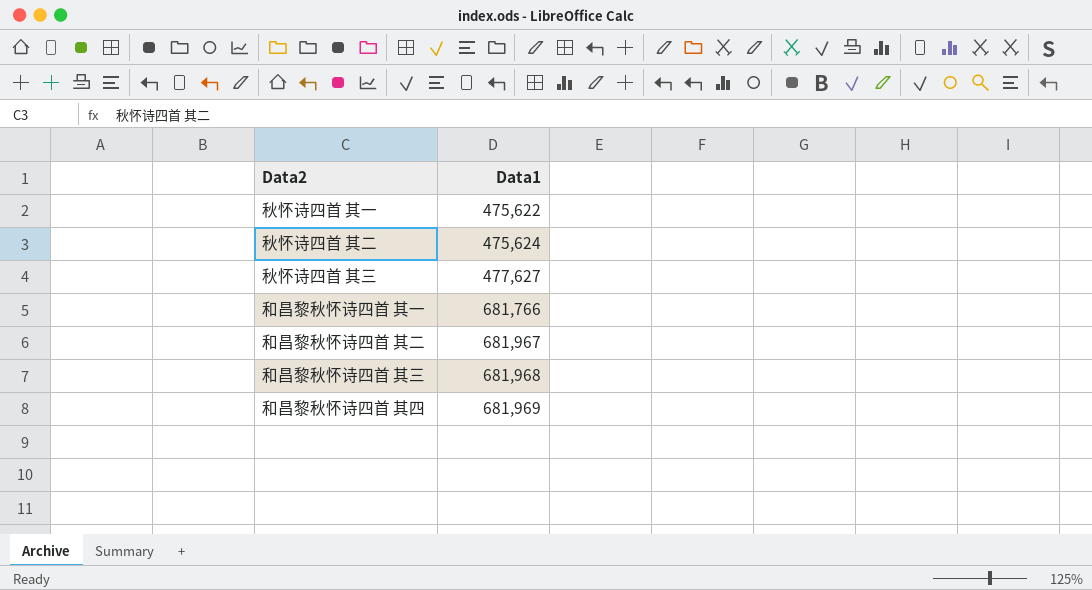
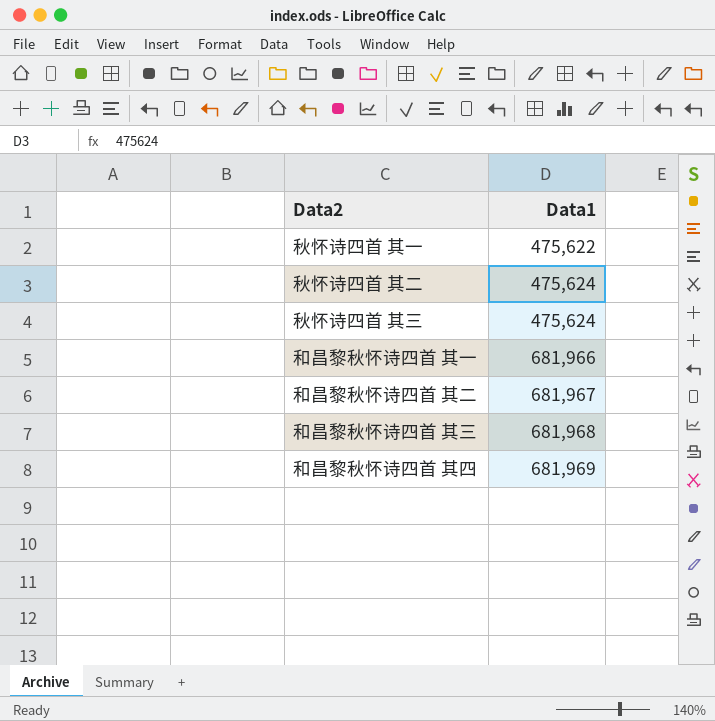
秋怀诗四首 其三 | Data1: 477,627 -> 475,624
和昌黎秋怀诗四首 其一 | Data1: 681,766 -> 681,966

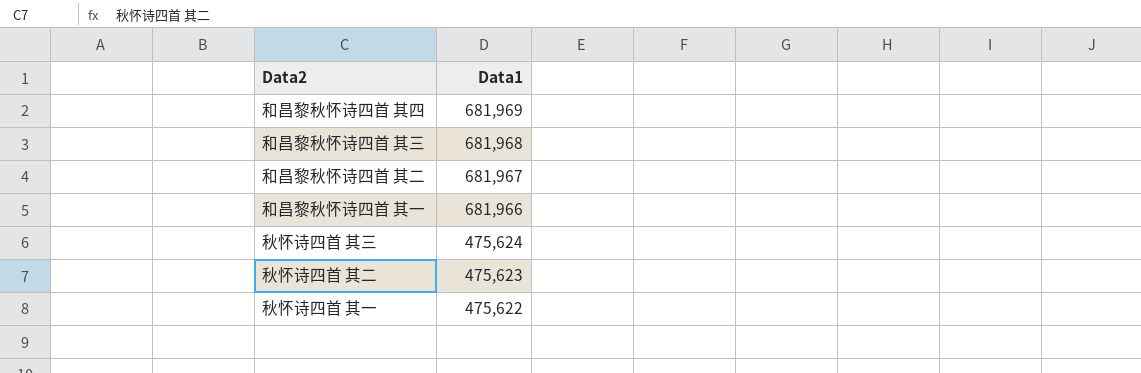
row order: Data1 ascending -> Data1 descending
秋怀诗四首 其二 | Data1: 475,624 -> 475,623

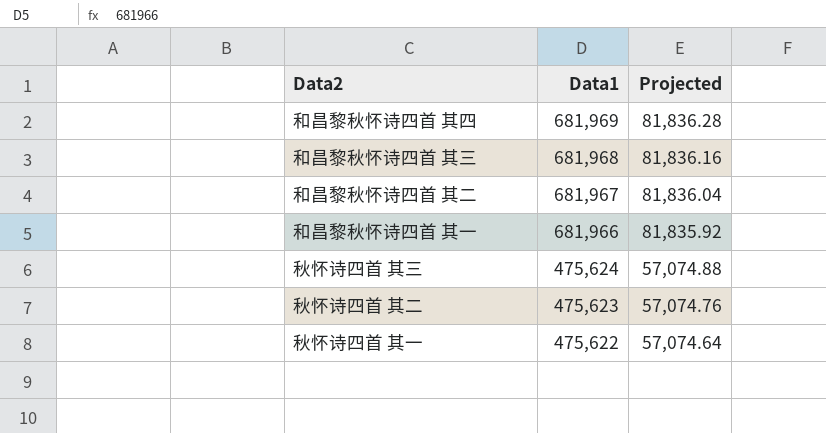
column Projected | formula: none -> [Data1] * 0.12

